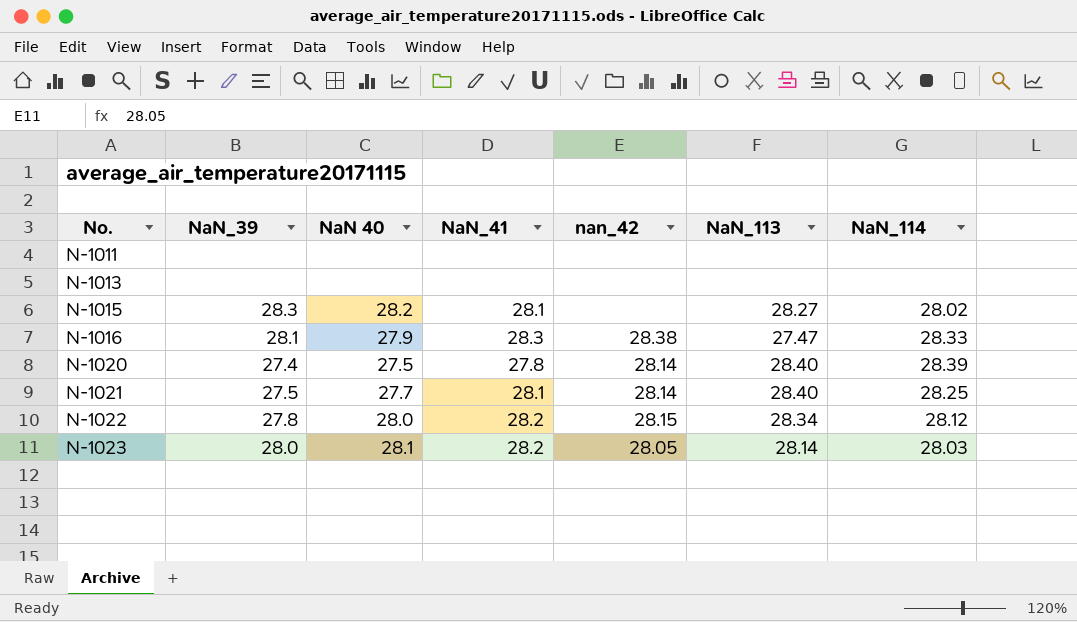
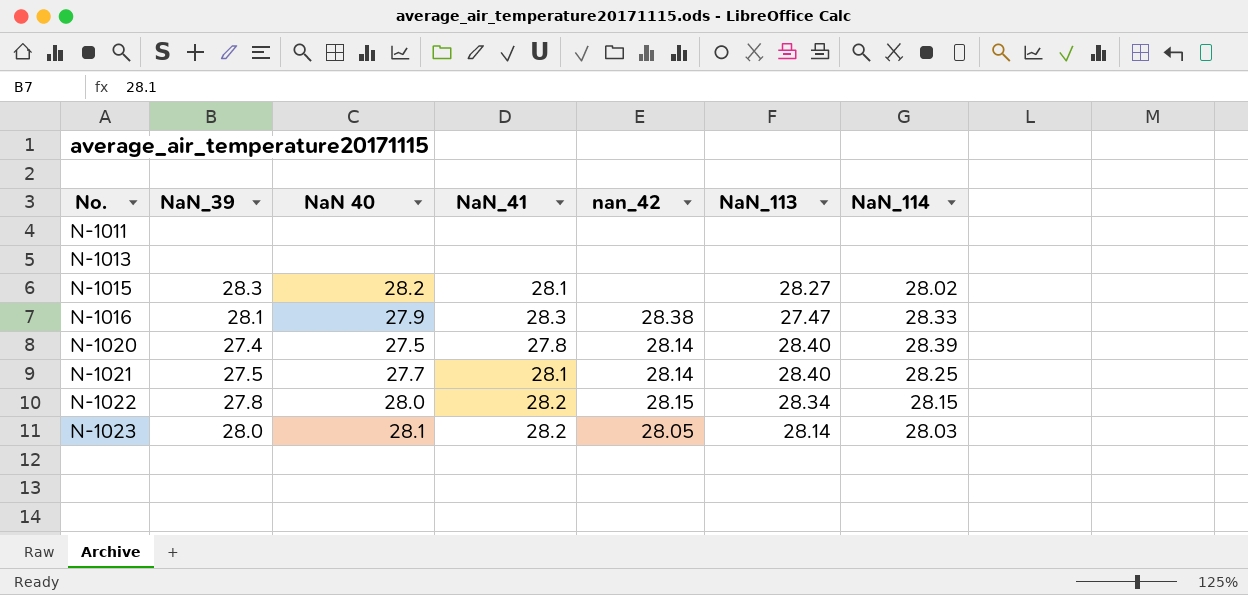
N-1022 | NaN_114: 28.12 -> 28.15

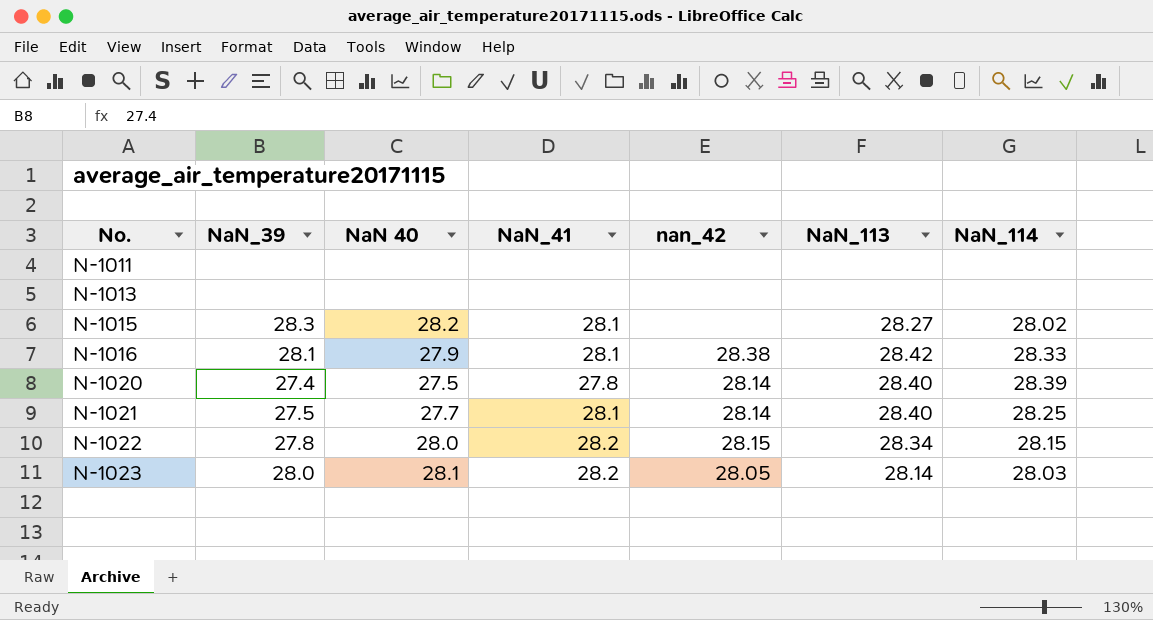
N-1016 | NaN_41: 28.3 -> 28.1
N-1016 | NaN_113: 27.47 -> 28.42

